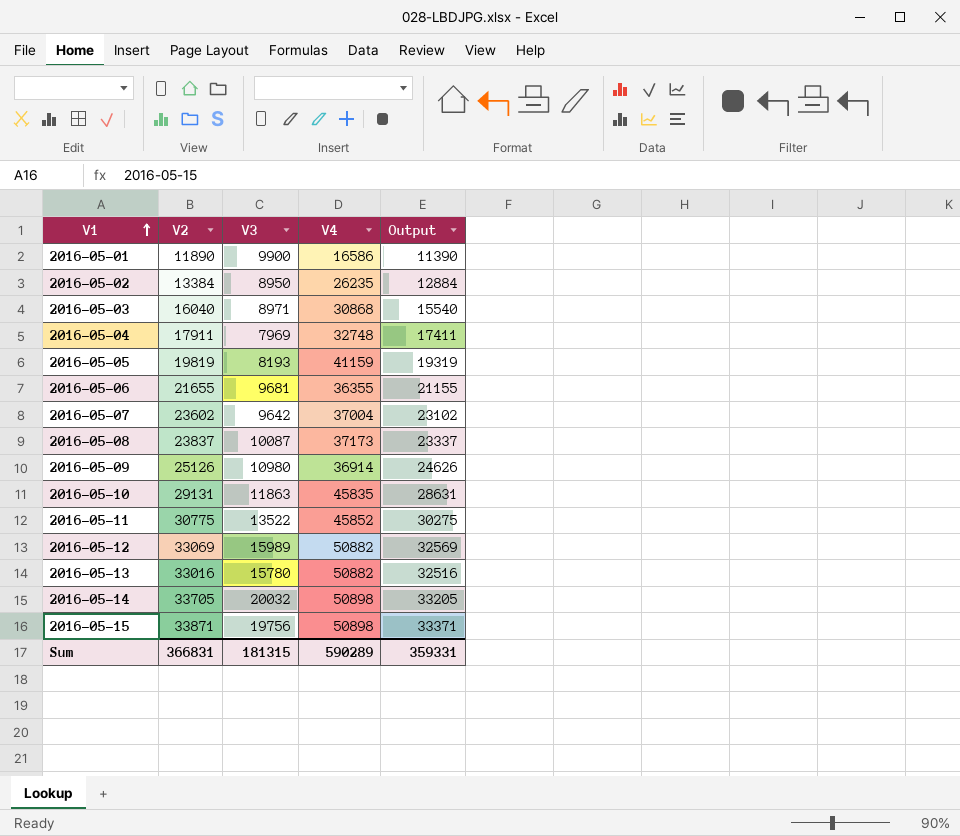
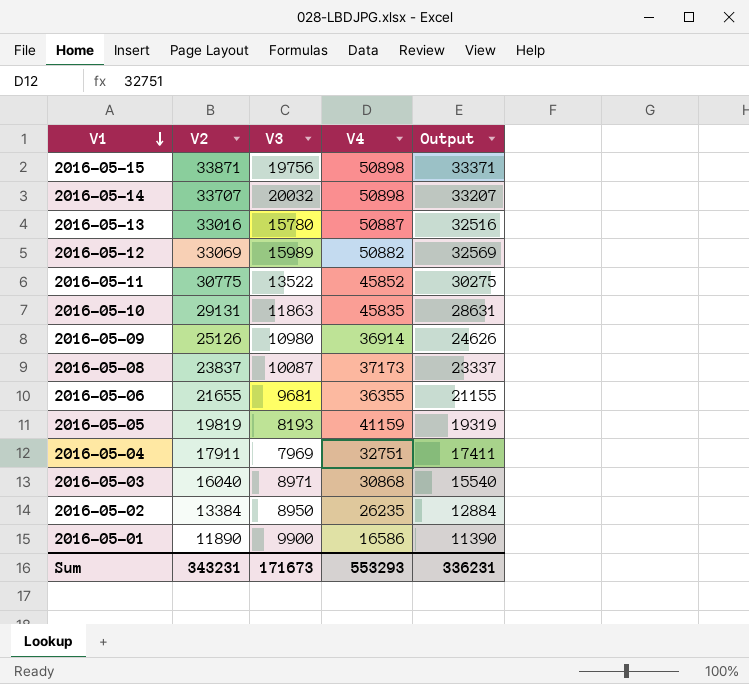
row order: V1 ascending -> V1 descending
row 2016-05-07: 23602 | 9642 | 37004 | 23102 -> none
2016-05-14 | V2: 33705 -> 33707
2016-05-14 | Output: 33205 -> 33207
2016-05-13 | V4: 50882 -> 50887
2016-05-04 | V4: 32748 -> 32751
Sum | V2: 366831 -> 343231
Sum | V3: 181315 -> 171673
Sum | V4: 590289 -> 553293
Sum | Output: 359331 -> 336231

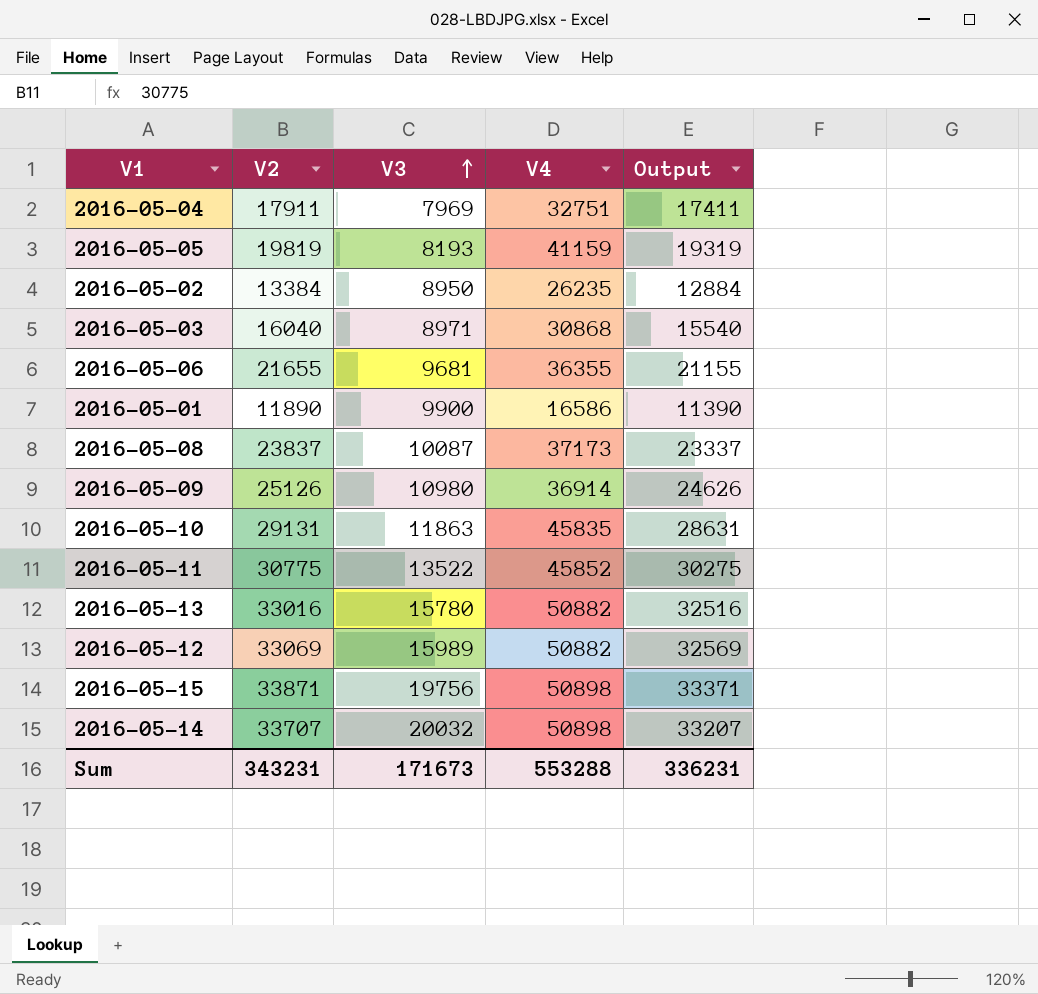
row order: V1 descending -> V3 ascending
2016-05-13 | V4: 50887 -> 50882
Sum | V4: 553293 -> 553288

